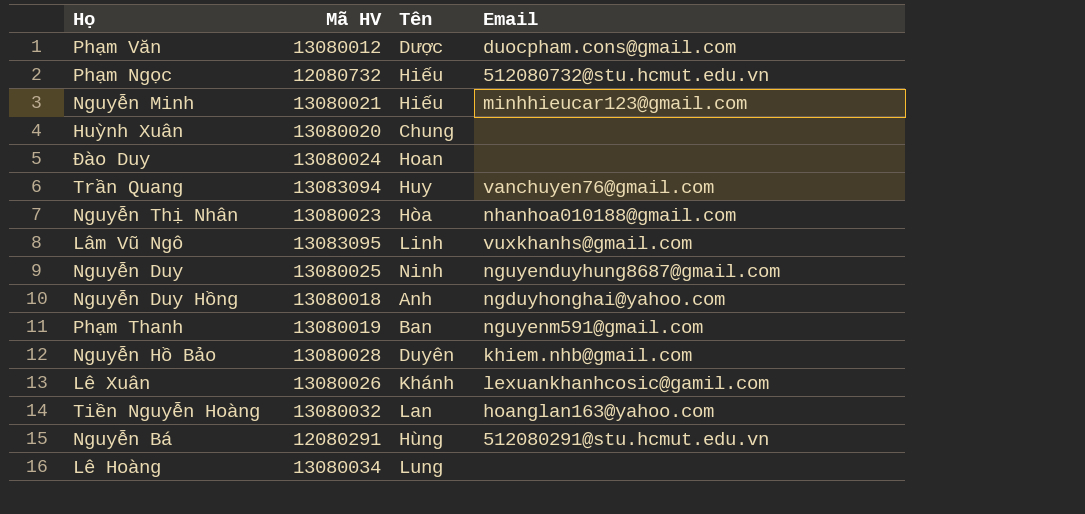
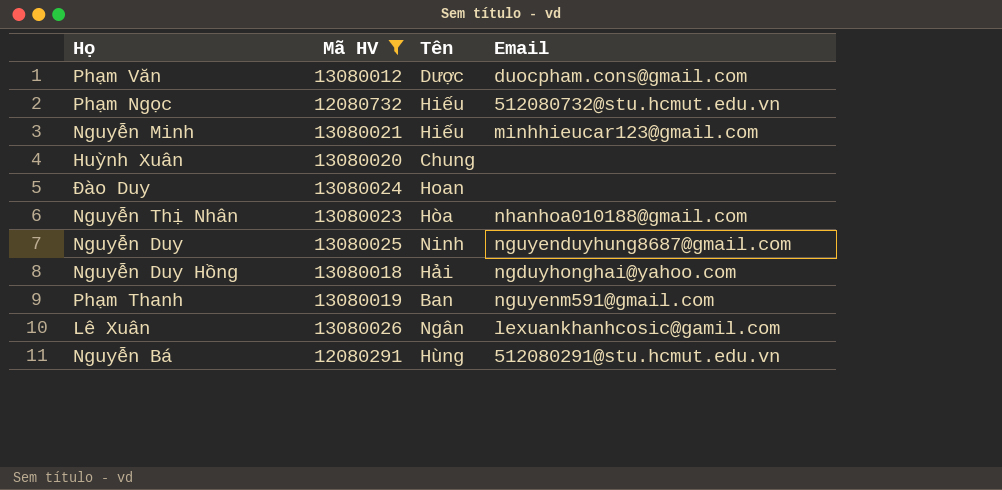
filter: none -> Mã HV <= 13080026
Nguyễn Duy Hồng | Tên: Anh -> Hải
Lê Xuân | Tên: Khánh -> Ngân

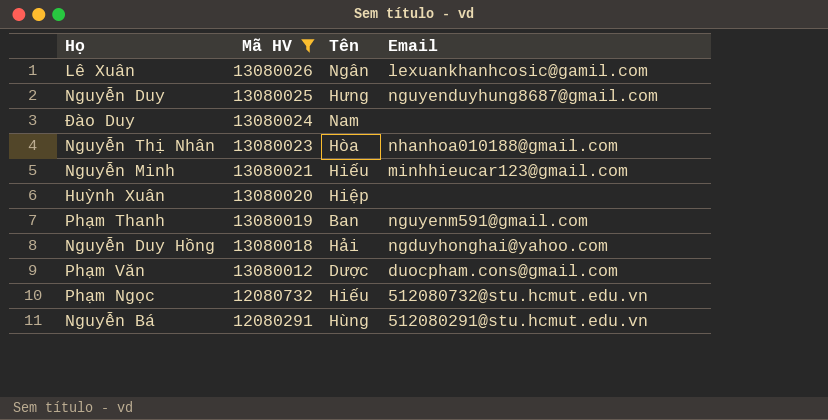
row order: none -> Mã HV descending
Nguyễn Duy | Tên: Ninh -> Hưng
Đào Duy | Tên: Hoan -> Nam
Huỳnh Xuân | Tên: Chung -> Hiệp

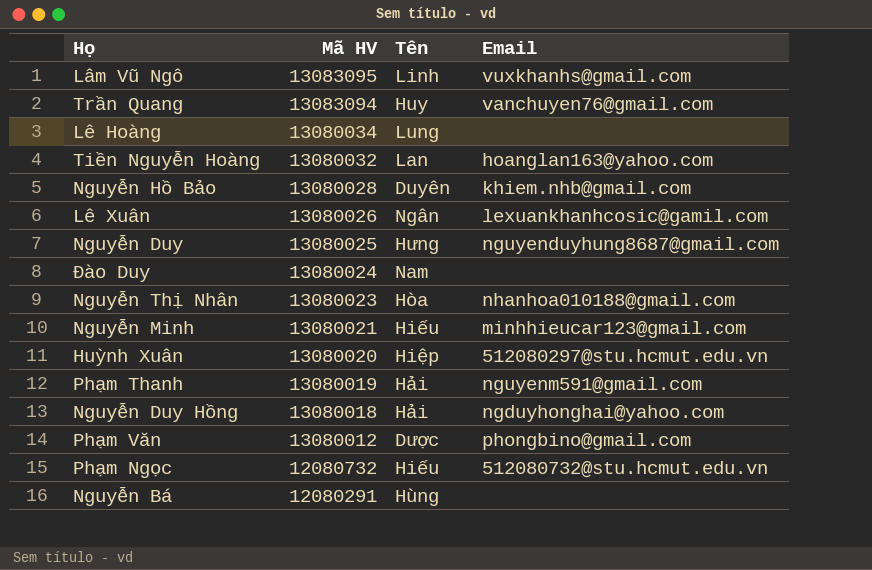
filter: Mã HV <= 13080026 -> none
Huỳnh Xuân | Email: none -> 512080297@stu.hcmut.edu.vn
Phạm Thanh | Tên: Ban -> Hải
Phạm Văn | Email: duocpham.cons@gmail.com -> phongbino@gmail.com
Nguyễn Bá | Email: 512080291@stu.hcmut.edu.vn -> none

